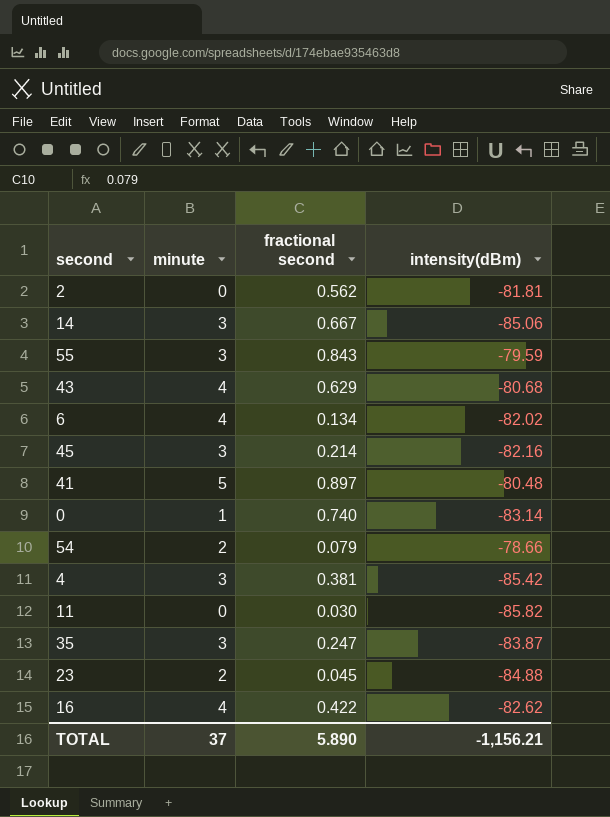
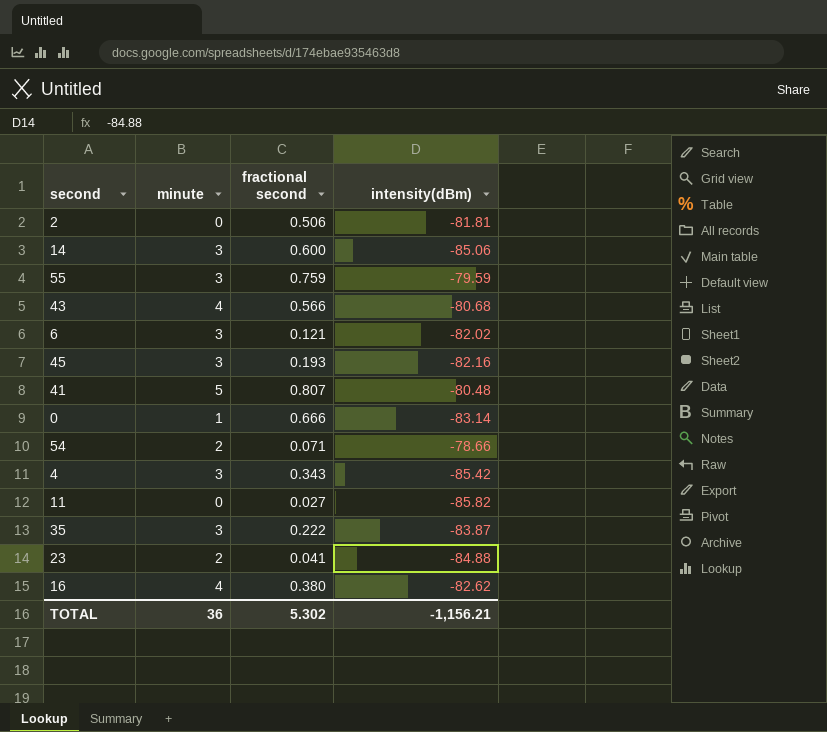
2 | fractional second: 0.562 -> 0.506
14 | fractional second: 0.667 -> 0.600
55 | fractional second: 0.843 -> 0.759
43 | fractional second: 0.629 -> 0.566
6 | minute: 4 -> 3
6 | fractional second: 0.134 -> 0.121
45 | fractional second: 0.214 -> 0.193
41 | fractional second: 0.897 -> 0.807
0 | fractional second: 0.740 -> 0.666
54 | fractional second: 0.079 -> 0.071
4 | fractional second: 0.381 -> 0.343
11 | fractional second: 0.030 -> 0.027
35 | fractional second: 0.247 -> 0.222
23 | fractional second: 0.045 -> 0.041
16 | fractional second: 0.422 -> 0.380
TOTAL | minute: 37 -> 36
TOTAL | fractional second: 5.890 -> 5.302

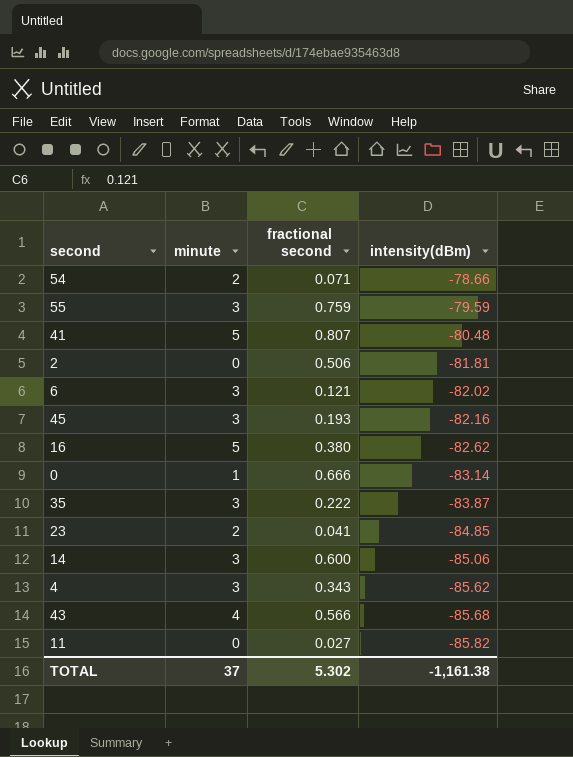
row order: none -> intensity(dBm) descending
16 | minute: 4 -> 5
23 | intensity(dBm): -84.88 -> -84.85
4 | intensity(dBm): -85.42 -> -85.62
43 | intensity(dBm): -80.68 -> -85.68
TOTAL | minute: 36 -> 37
TOTAL | intensity(dBm): -1,156.21 -> -1,161.38

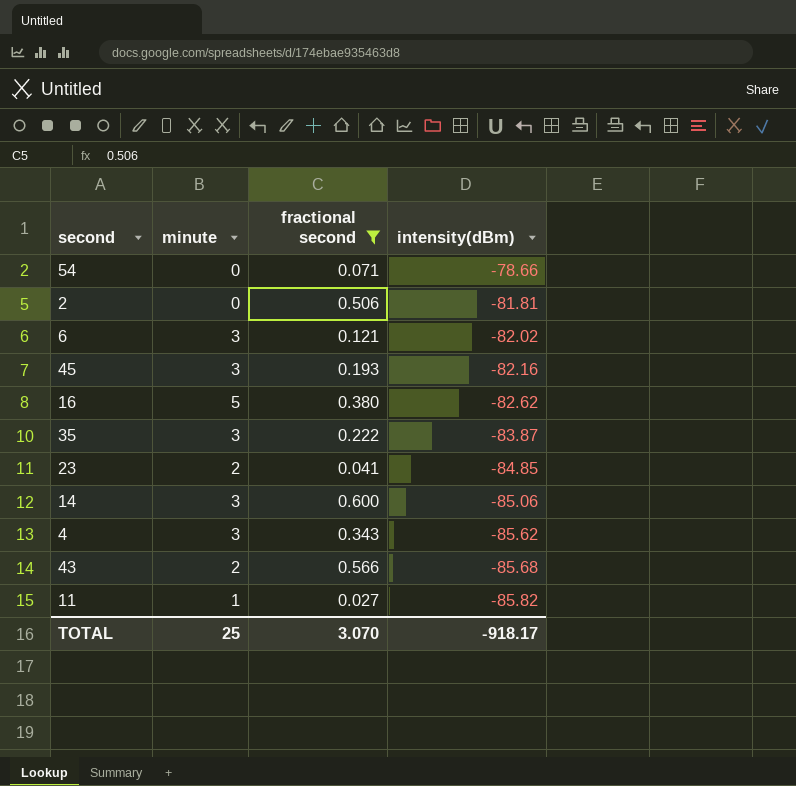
filter: none -> fractional second <= 0.600
54 | minute: 2 -> 0
43 | minute: 4 -> 2
11 | minute: 0 -> 1
TOTAL | minute: 37 -> 25
TOTAL | fractional second: 5.302 -> 3.070
TOTAL | intensity(dBm): -1,161.38 -> -918.17

